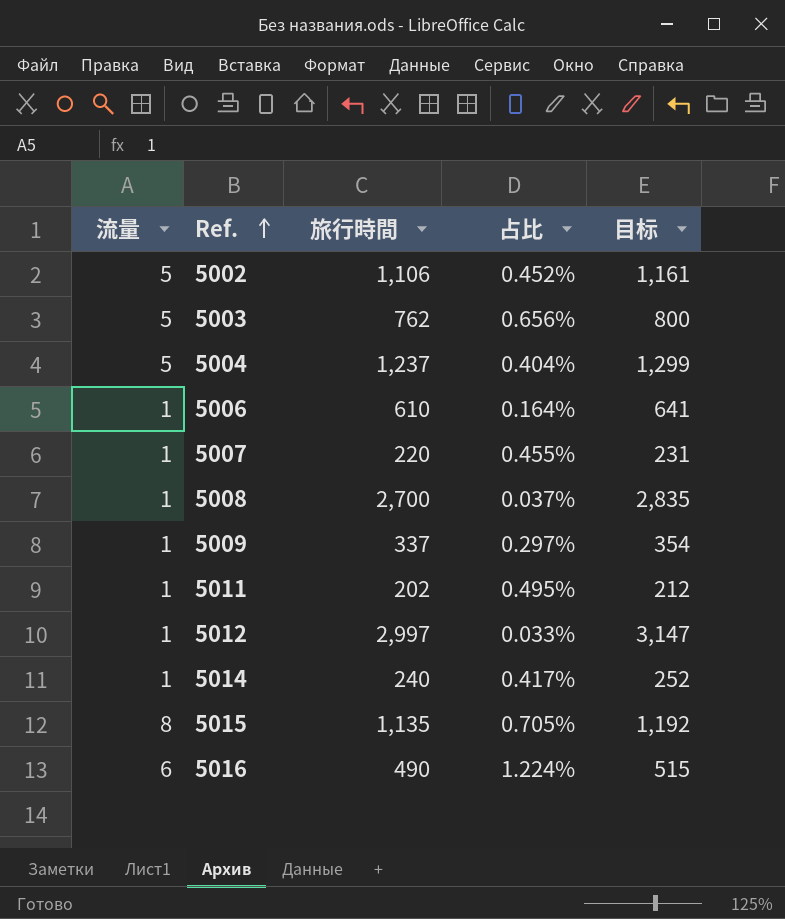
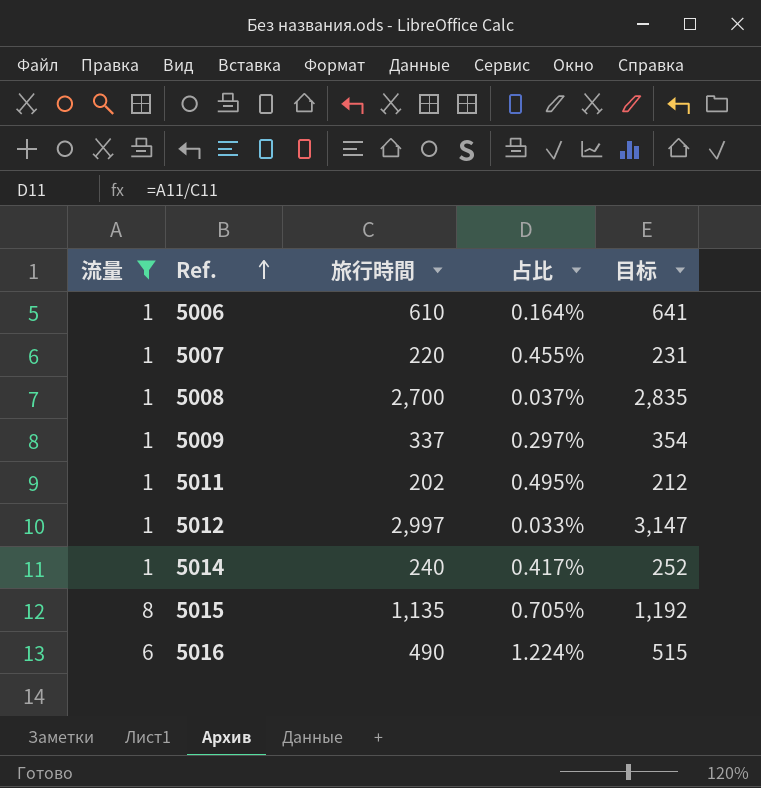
filter: none -> 流量 != 5

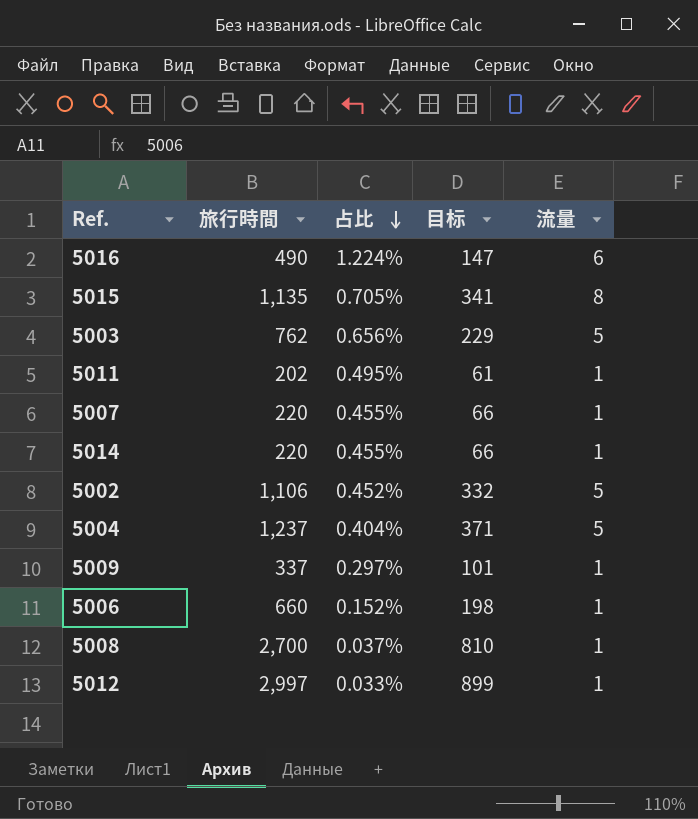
filter: 流量 != 5 -> none
row order: Ref. ascending -> 占比 descending
column 目标 | formula: [旅行時間] * 1.05 -> [旅行時間] * 0.3
column 流量 | position: 1 -> 5
5014 | 旅行時間: 240 -> 220
5014 | 占比: 0.417% -> 0.455%
5006 | 旅行時間: 610 -> 660
5006 | 占比: 0.164% -> 0.152%

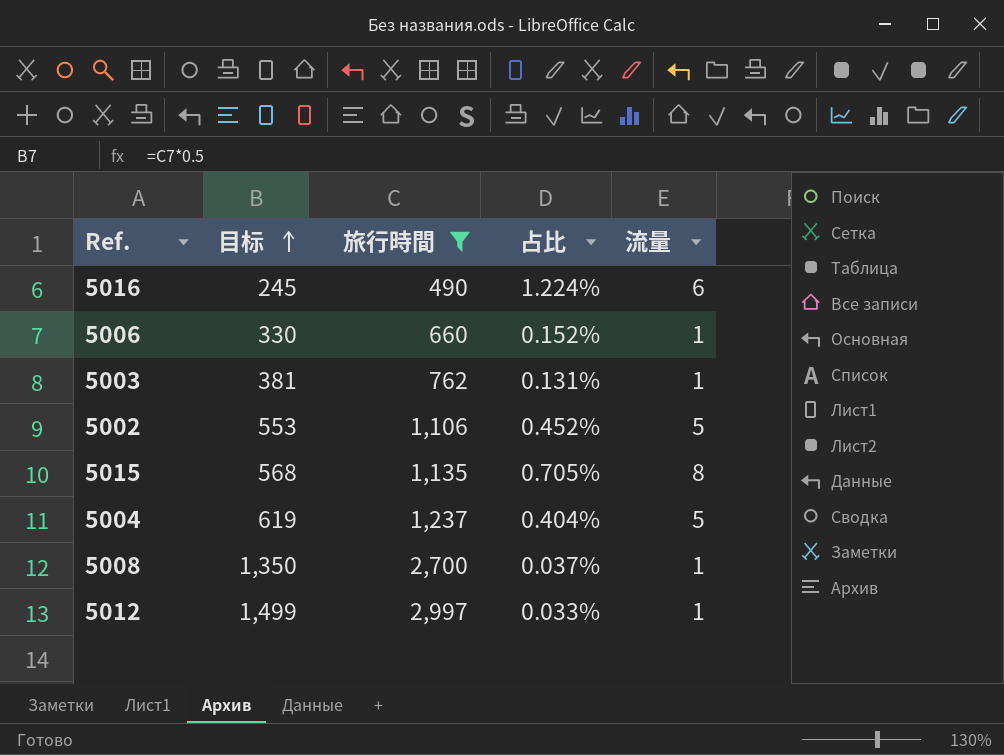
filter: none -> 旅行時間 >= 490
row order: 占比 descending -> 目标 ascending
column 目标 | formula: [旅行時間] * 0.3 -> [旅行時間] * 0.5
column 目标 | position: 4 -> 2
5003 | 占比: 0.656% -> 0.131%
5003 | 流量: 5 -> 1

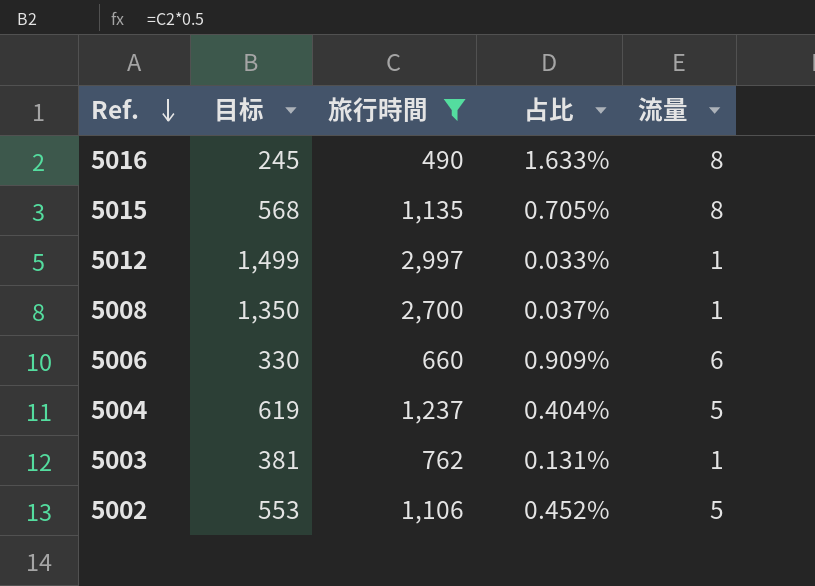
row order: 目标 ascending -> Ref. descending
5016 | 占比: 1.224% -> 1.633%
5016 | 流量: 6 -> 8
5006 | 占比: 0.152% -> 0.909%
5006 | 流量: 1 -> 6

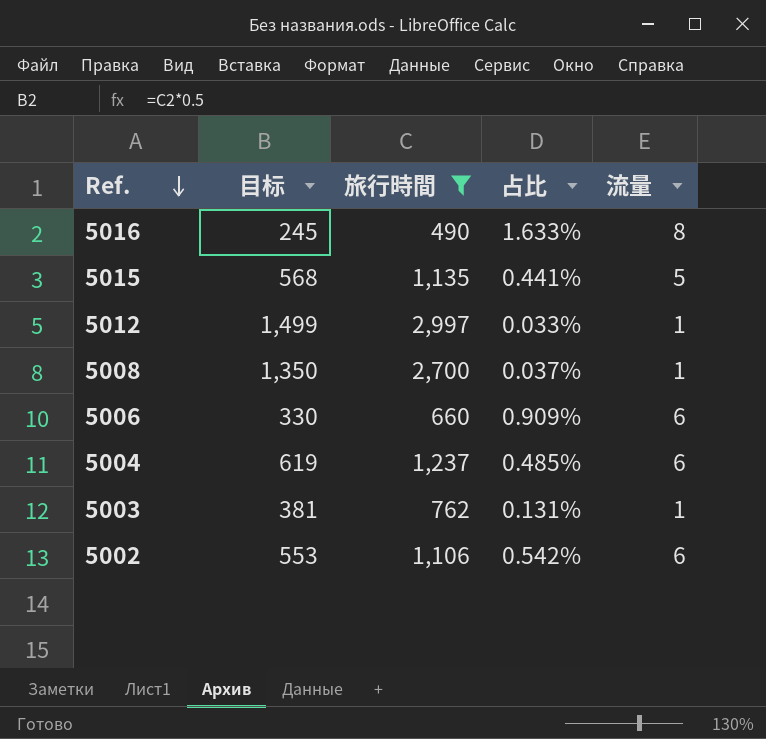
5015 | 占比: 0.705% -> 0.441%
5015 | 流量: 8 -> 5
5004 | 占比: 0.404% -> 0.485%
5004 | 流量: 5 -> 6
5002 | 占比: 0.452% -> 0.542%
5002 | 流量: 5 -> 6

